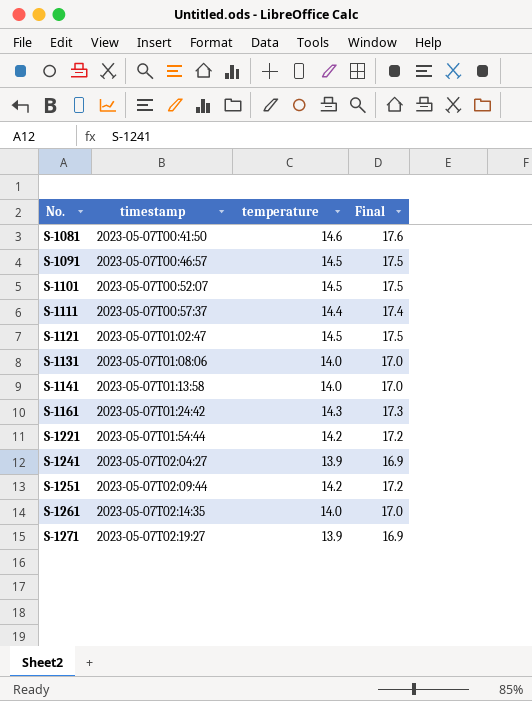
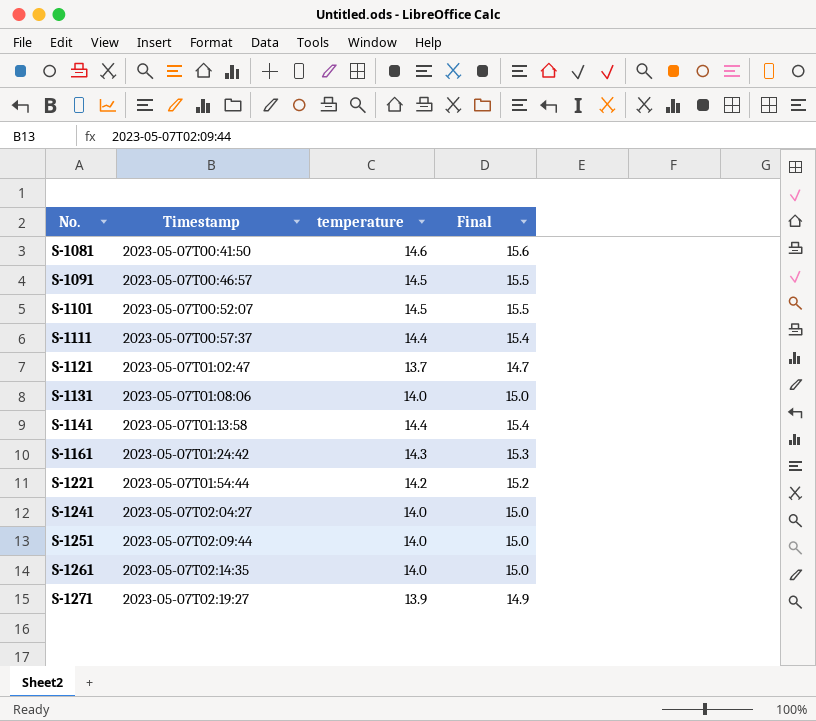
column name: timestamp -> Timestamp
column Final | formula: [temperature] + 3 -> [temperature] + 1
S-1121 | temperature: 14.5 -> 13.7
S-1141 | temperature: 14.0 -> 14.4
S-1241 | temperature: 13.9 -> 14.0
S-1251 | temperature: 14.2 -> 14.0

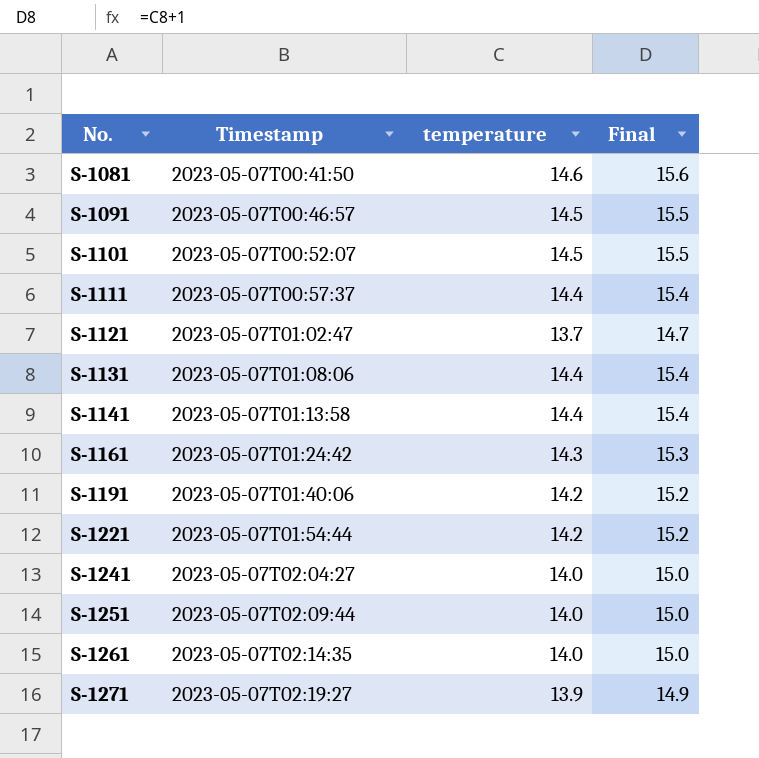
S-1131 | temperature: 14.0 -> 14.4
S-1131 | Final: 15.0 -> 15.4
row S-1191: none -> 2023-05-07T01:40:06 | 14.2 | 15.2

